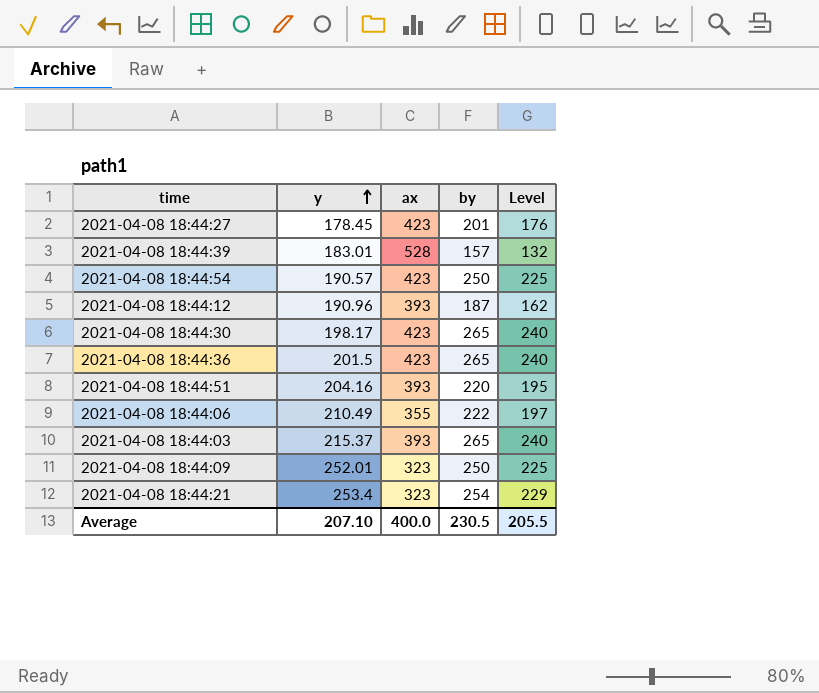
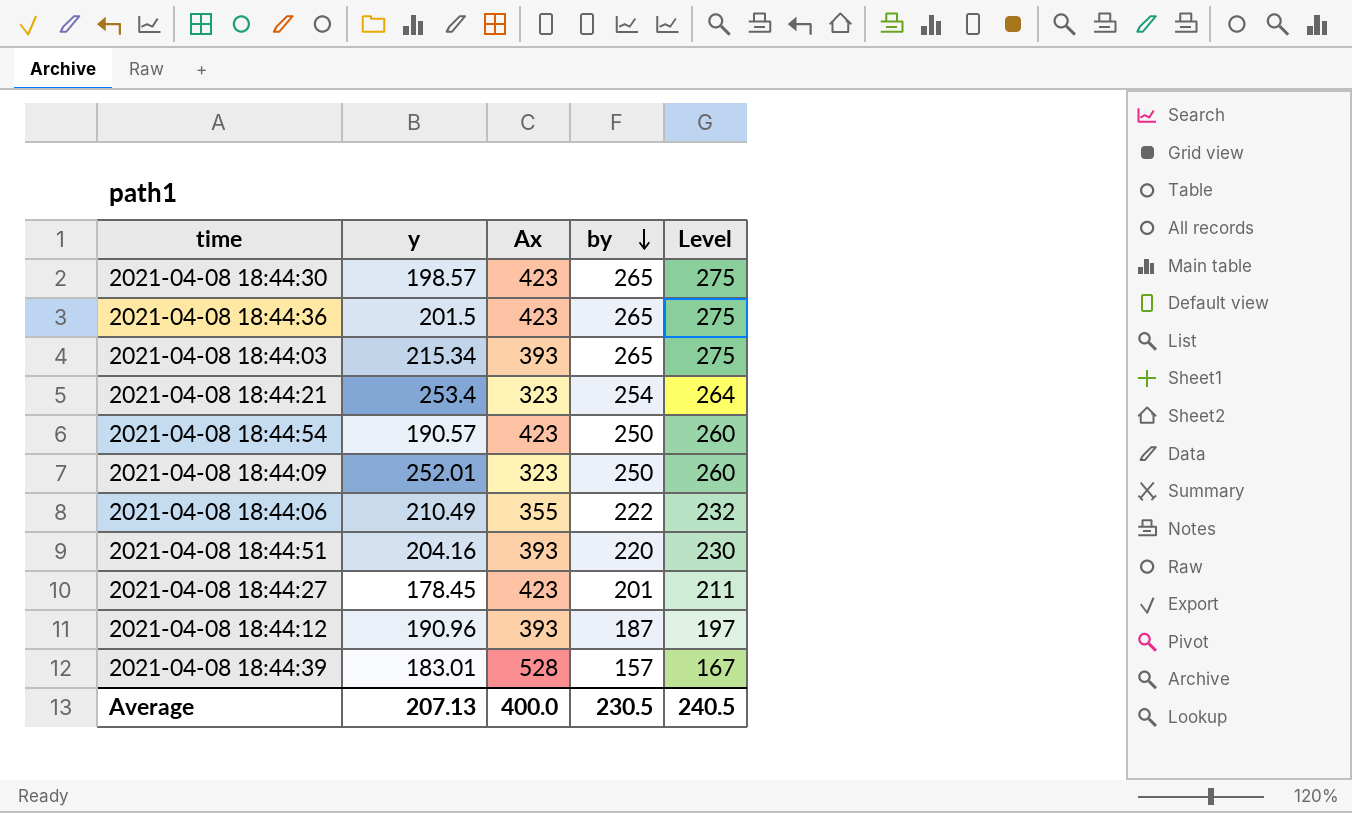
row order: y ascending -> by descending
column name: ax -> Ax
column Level | formula: [by] - 25 -> [by] + 10
2021-04-08 18:44:30 | y: 198.17 -> 198.57
2021-04-08 18:44:03 | y: 215.37 -> 215.34
Average | y: 207.10 -> 207.13
Average | Level: 205.5 -> 240.5

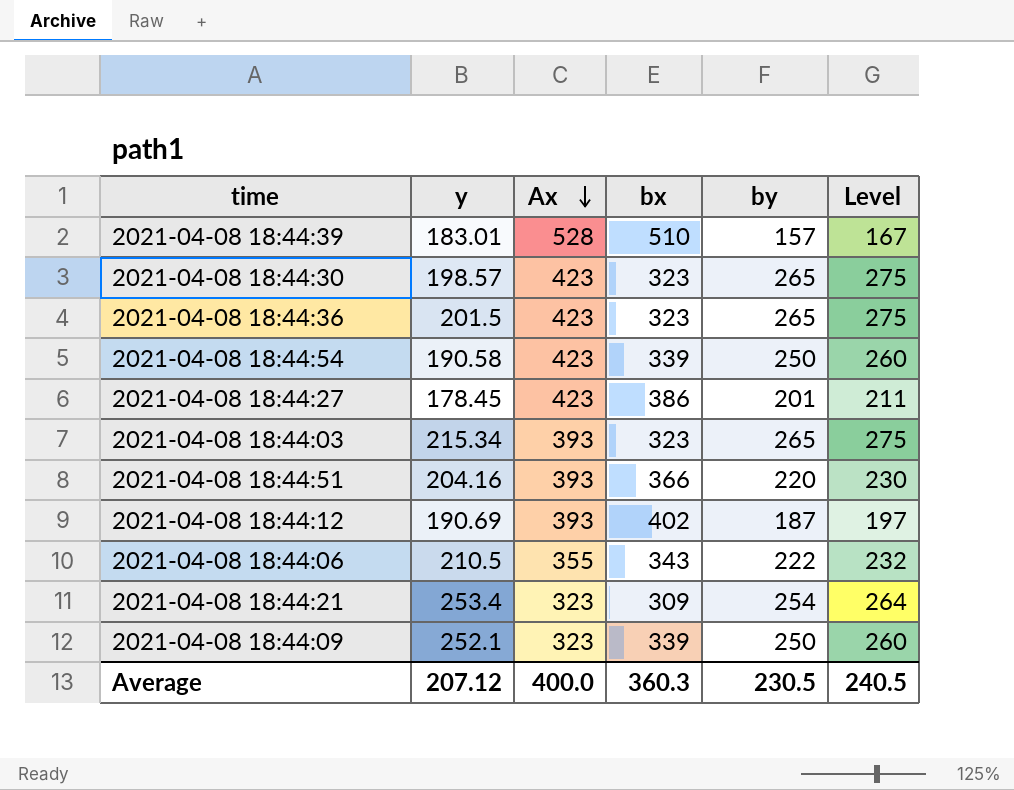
row order: by descending -> Ax descending
column bx | position: none -> 4
2021-04-08 18:44:54 | y: 190.57 -> 190.58
2021-04-08 18:44:12 | y: 190.96 -> 190.69
2021-04-08 18:44:06 | y: 210.49 -> 210.5
2021-04-08 18:44:09 | y: 252.01 -> 252.1
Average | y: 207.13 -> 207.12

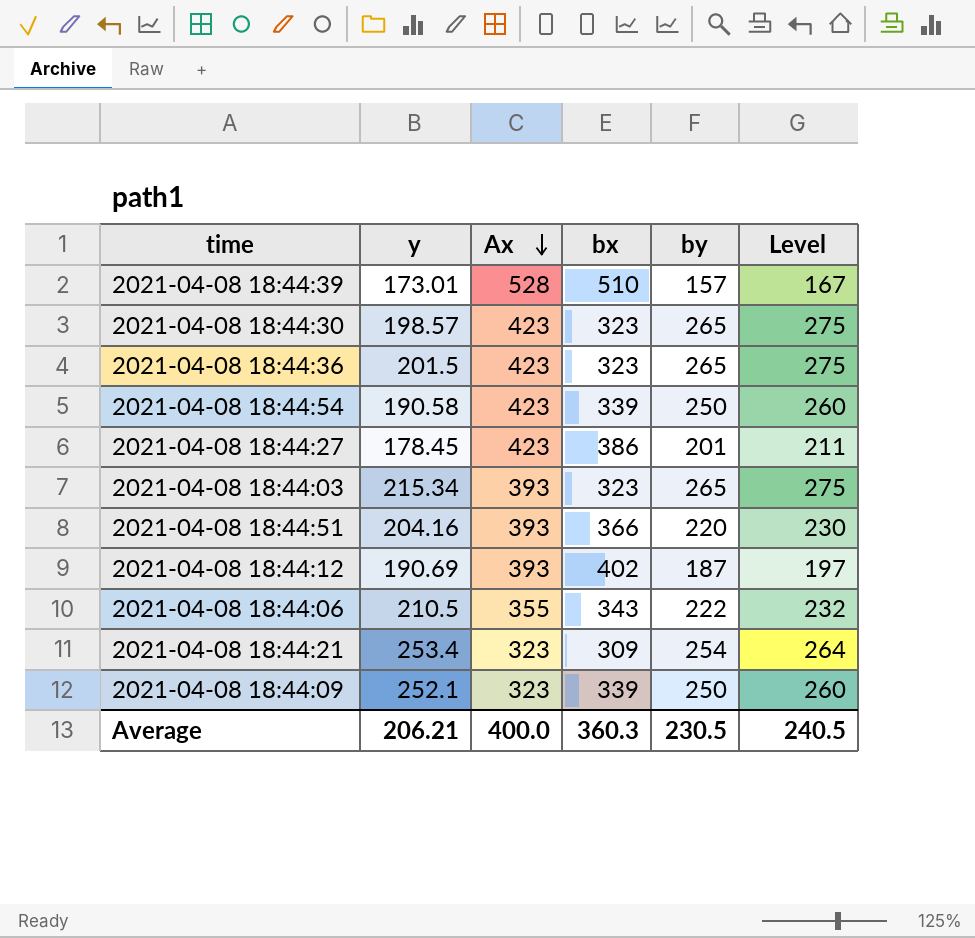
2021-04-08 18:44:39 | y: 183.01 -> 173.01
Average | y: 207.12 -> 206.21

